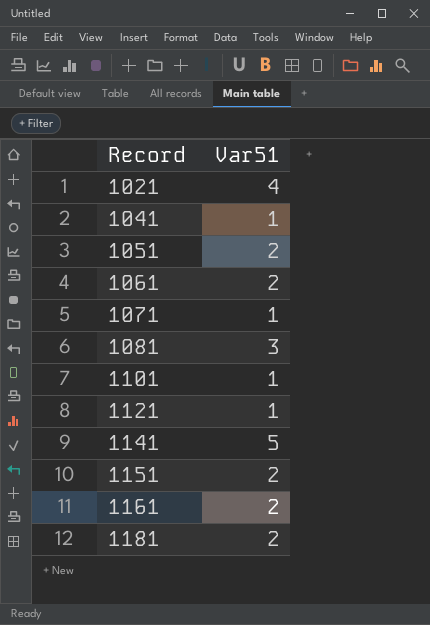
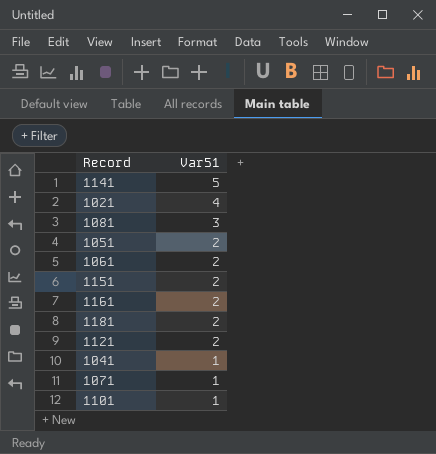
row order: Record ascending -> Var51 descending
1121 | Var51: 1 -> 2

